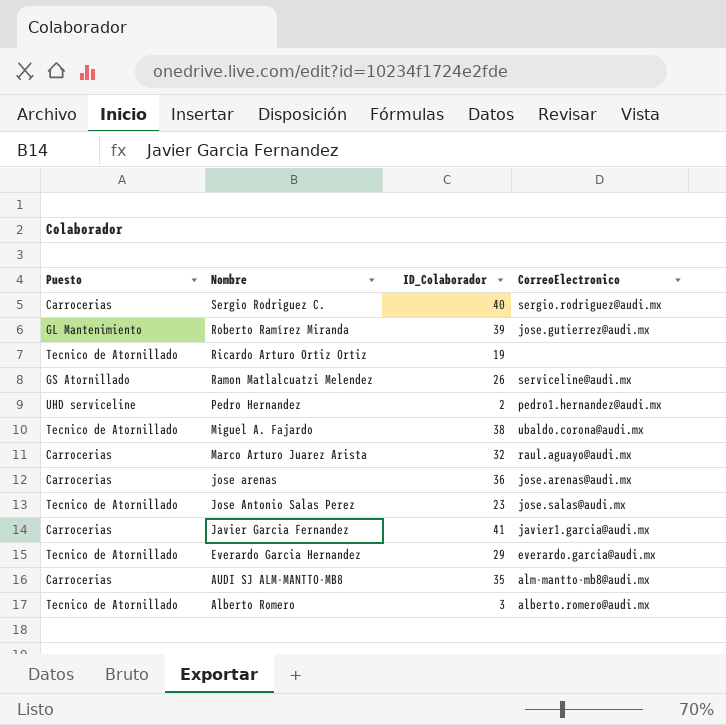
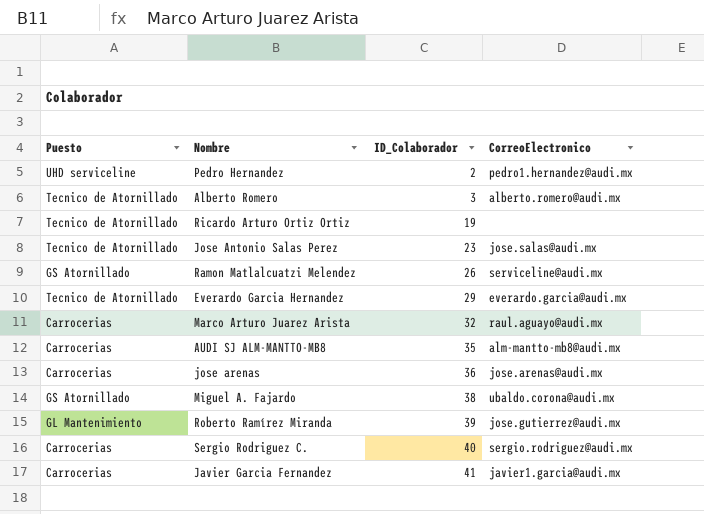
row order: Nombre descending -> ID_Colaborador ascending
Miguel A. Fajardo | Puesto: Tecnico de Atornillado -> GS Atornillado

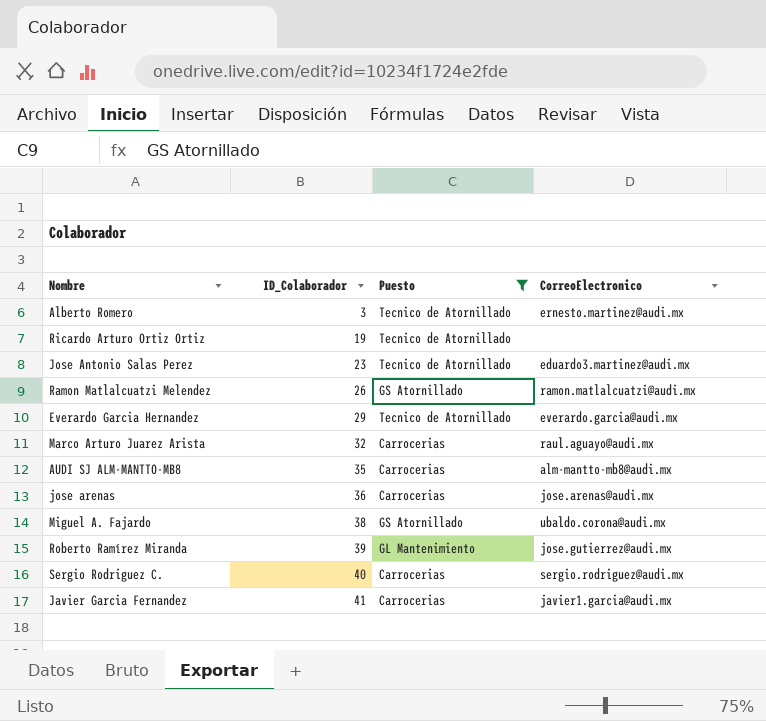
filter: none -> Puesto != UHD serviceline
column Puesto | position: 1 -> 3
Alberto Romero | CorreoElectronico: alberto.romero@audi.mx -> ernesto.martinez@audi.mx
Jose Antonio Salas Perez | CorreoElectronico: jose.salas@audi.mx -> eduardo3.martinez@audi.mx
Ramon Matlalcuatzi Melendez | CorreoElectronico: serviceline@audi.mx -> ramon.matlalcuatzi@audi.mx

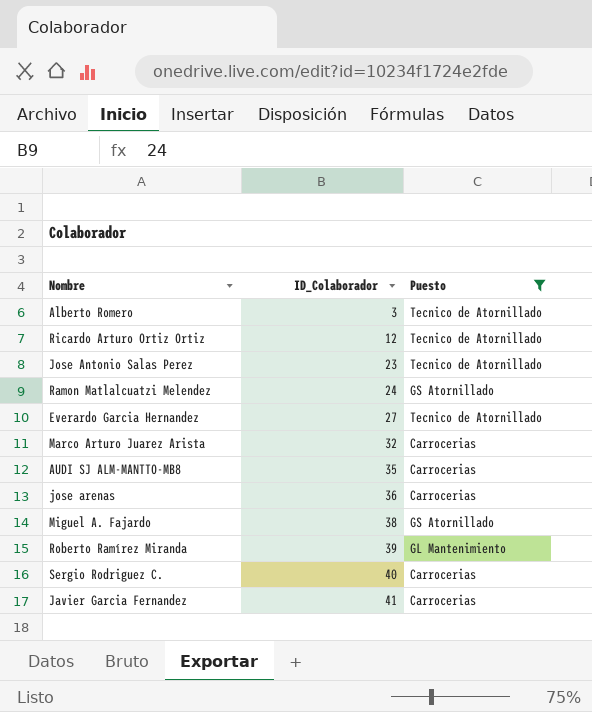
column CorreoElectronico | position: 4 -> none
Ricardo Arturo Ortiz Ortiz | ID_Colaborador: 19 -> 12
Ramon Matlalcuatzi Melendez | ID_Colaborador: 26 -> 24
Everardo Garcia Hernandez | ID_Colaborador: 29 -> 27

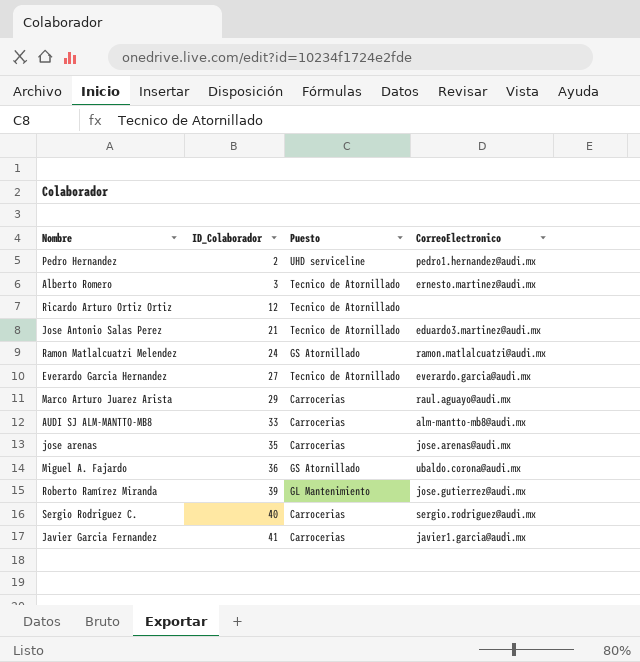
filter: Puesto != UHD serviceline -> none
column CorreoElectronico | position: none -> 4
Jose Antonio Salas Perez | ID_Colaborador: 23 -> 21
Marco Arturo Juarez Arista | ID_Colaborador: 32 -> 29
AUDI SJ ALM-MANTTO-MB8 | ID_Colaborador: 35 -> 33
jose arenas | ID_Colaborador: 36 -> 35
Miguel A. Fajardo | ID_Colaborador: 38 -> 36

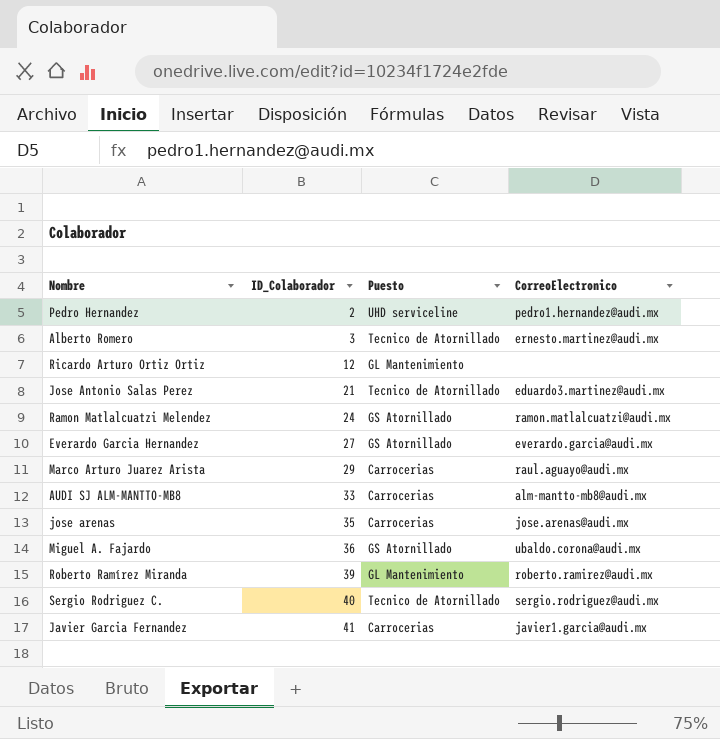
Ricardo Arturo Ortiz Ortiz | Puesto: Tecnico de Atornillado -> GL Mantenimiento
Everardo Garcia Hernandez | Puesto: Tecnico de Atornillado -> GS Atornillado
Roberto Ramírez Miranda | CorreoElectronico: jose.gutierrez@audi.mx -> roberto.ramirez@audi.mx
Sergio Rodriguez C. | Puesto: Carrocerias -> Tecnico de Atornillado

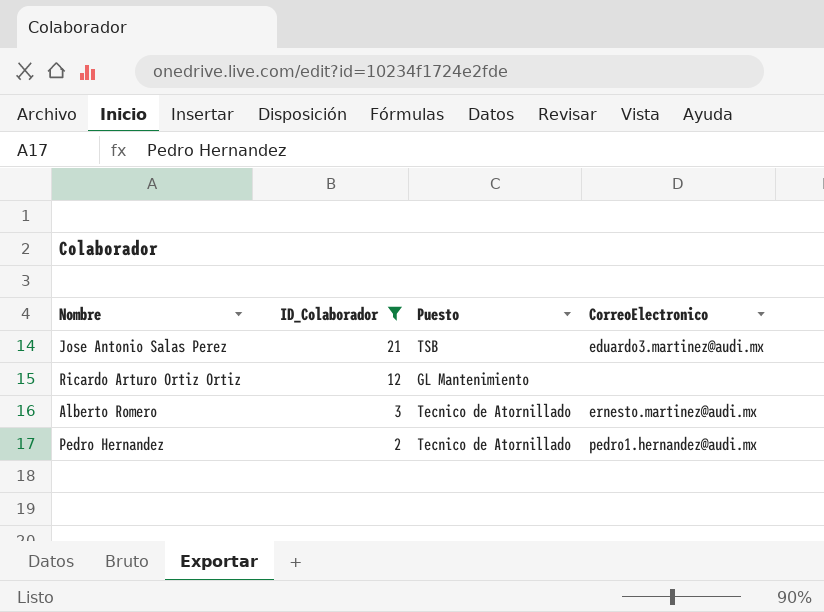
filter: none -> ID_Colaborador <= 21
row order: ID_Colaborador ascending -> ID_Colaborador descending
Jose Antonio Salas Perez | Puesto: Tecnico de Atornillado -> TSB
Pedro Hernandez | Puesto: UHD serviceline -> Tecnico de Atornillado

